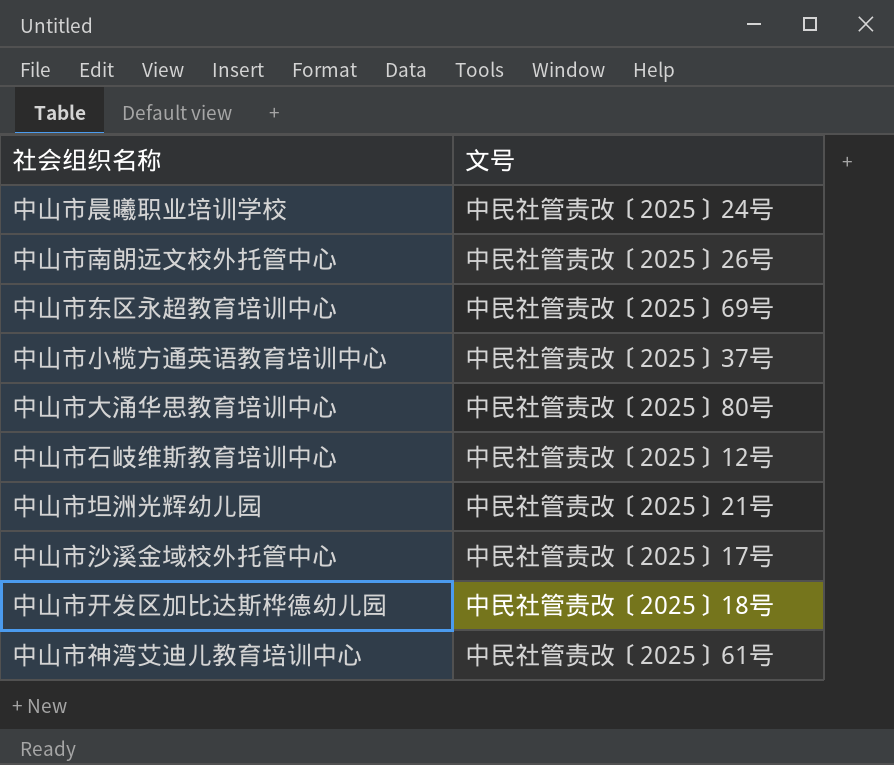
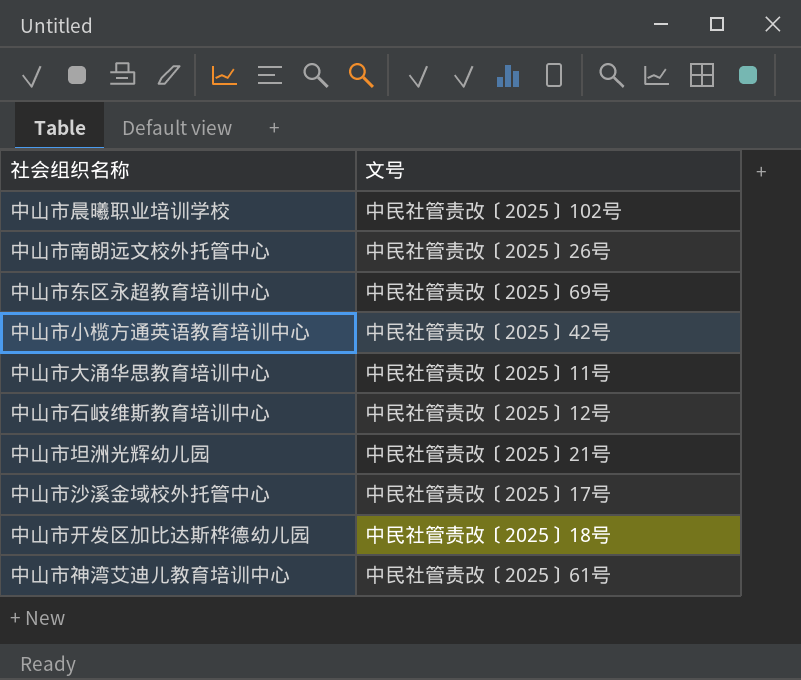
中山市晨曦职业培训学校 | 文号: 中民社管责改〔2025〕24号 -> 中民社管责改〔2025〕102号
中山市小榄方通英语教育培训中心 | 文号: 中民社管责改〔2025〕37号 -> 中民社管责改〔2025〕42号
中山市大涌华思教育培训中心 | 文号: 中民社管责改〔2025〕80号 -> 中民社管责改〔2025〕11号

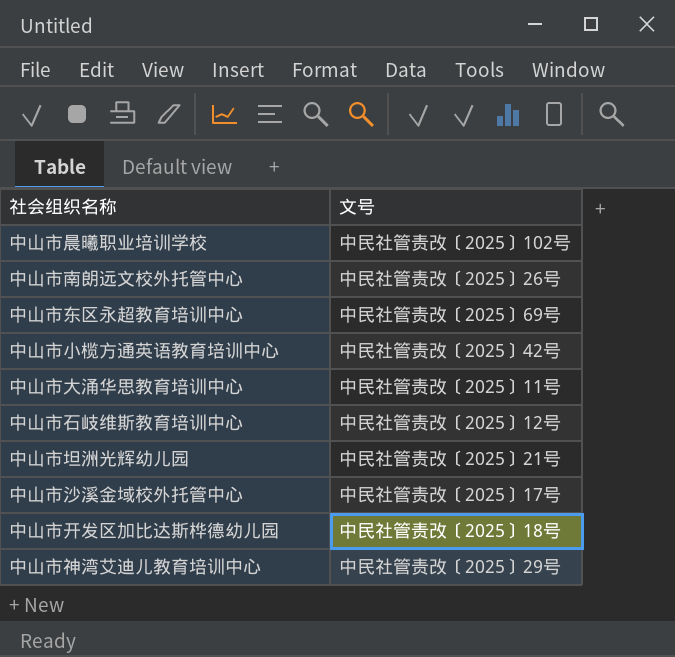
中山市神湾艾迪儿教育培训中心 | 文号: 中民社管责改〔2025〕61号 -> 中民社管责改〔2025〕29号

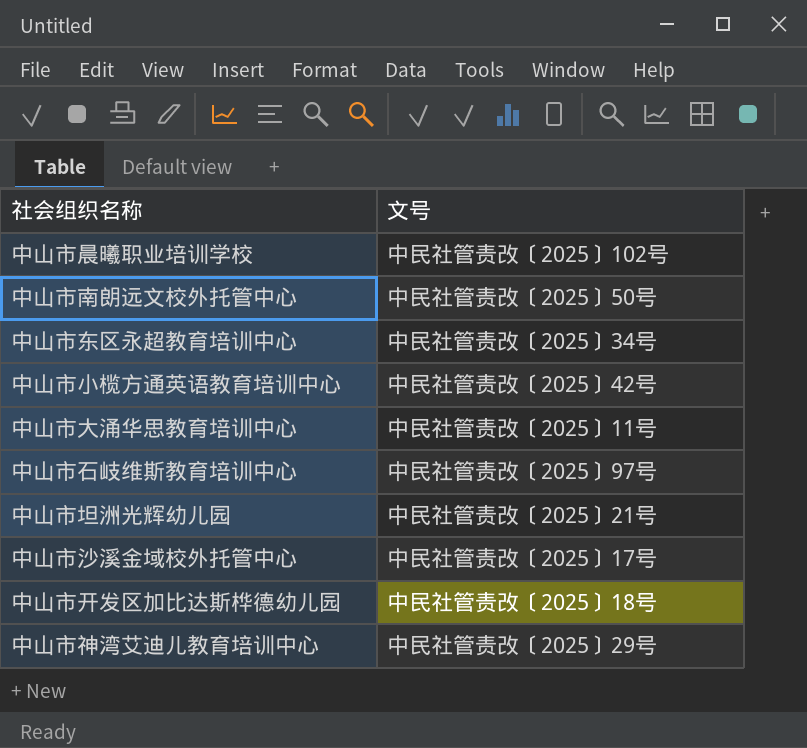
中山市南朗远文校外托管中心 | 文号: 中民社管责改〔2025〕26号 -> 中民社管责改〔2025〕50号
中山市东区永超教育培训中心 | 文号: 中民社管责改〔2025〕69号 -> 中民社管责改〔2025〕34号
中山市石岐维斯教育培训中心 | 文号: 中民社管责改〔2025〕12号 -> 中民社管责改〔2025〕97号

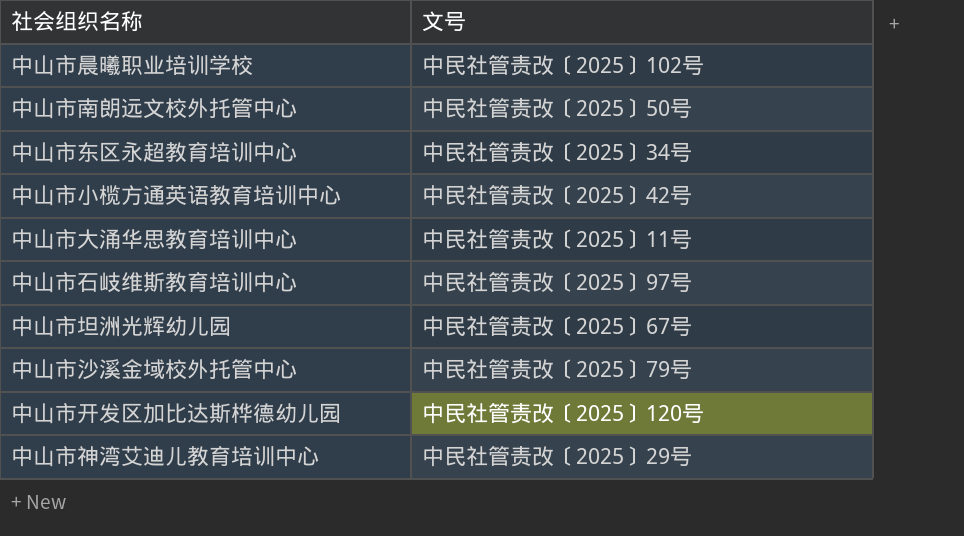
中山市坦洲光辉幼儿园 | 文号: 中民社管责改〔2025〕21号 -> 中民社管责改〔2025〕67号
中山市沙溪金域校外托管中心 | 文号: 中民社管责改〔2025〕17号 -> 中民社管责改〔2025〕79号
中山市开发区加比达斯桦德幼儿园 | 文号: 中民社管责改〔2025〕18号 -> 中民社管责改〔2025〕120号

